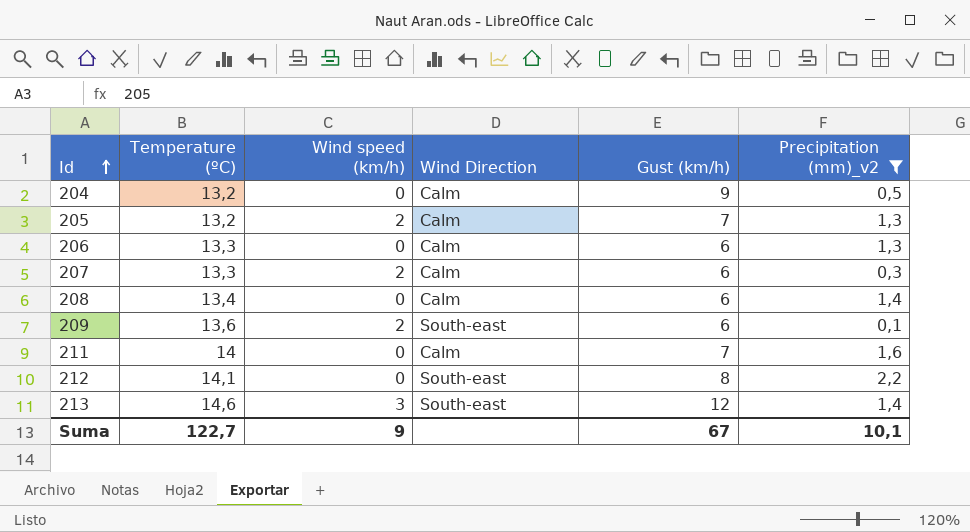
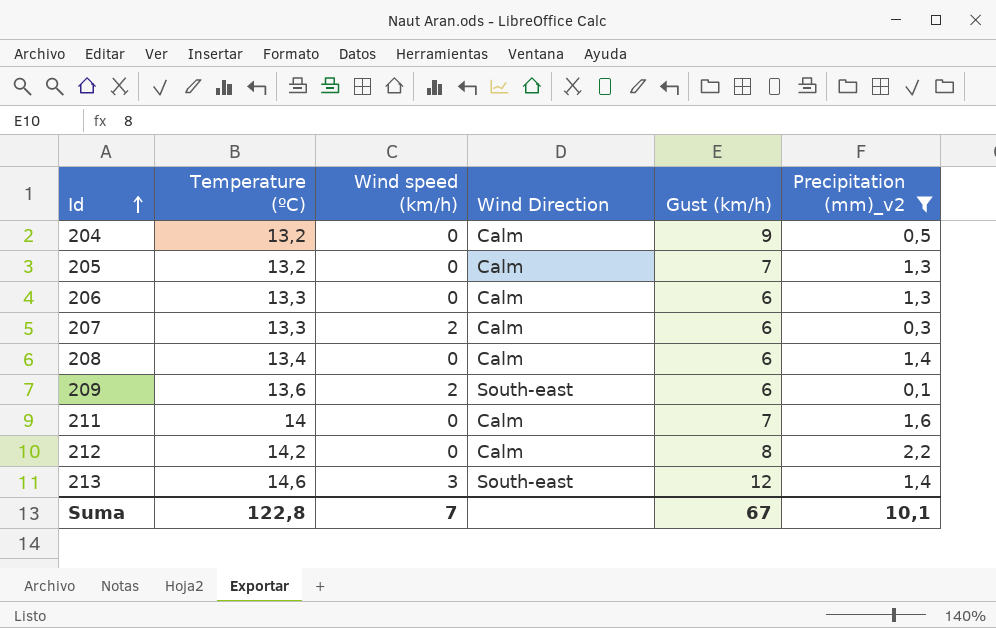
205 | Wind speed (km/h): 2 -> 0
212 | Temperature (ºC): 14,1 -> 14,2
212 | Wind Direction: South-east -> Calm
Suma | Temperature (ºC): 122,7 -> 122,8
Suma | Wind speed (km/h): 9 -> 7

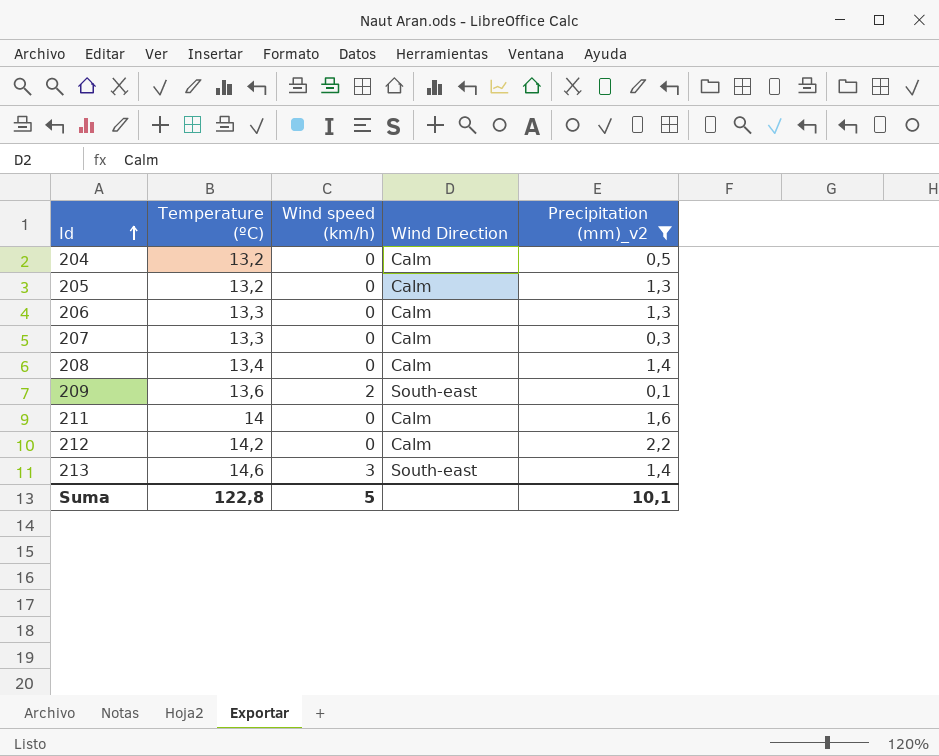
column Gust (km/h) | position: 5 -> none
207 | Wind speed (km/h): 2 -> 0
Suma | Wind speed (km/h): 7 -> 5

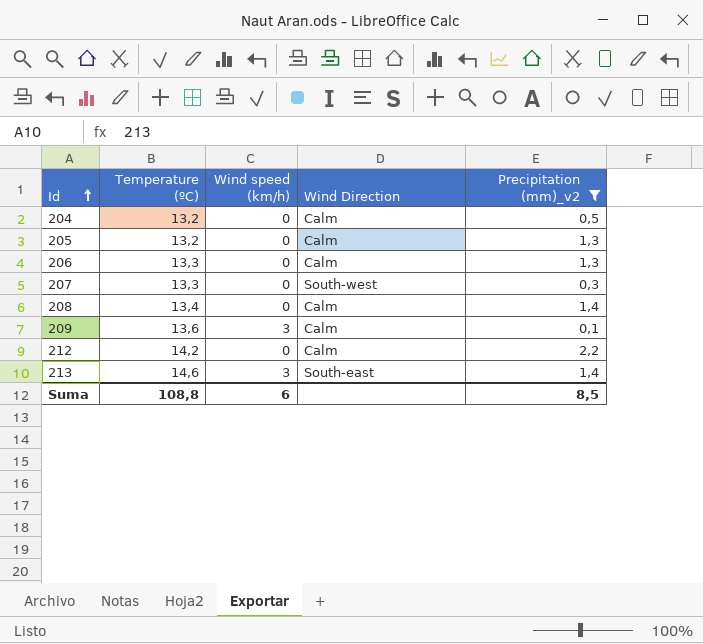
row 211: 14 | 0 | Calm | 1,6 -> none
207 | Wind Direction: Calm -> South-west
209 | Wind speed (km/h): 2 -> 3
209 | Wind Direction: South-east -> Calm
Suma | Temperature (ºC): 122,8 -> 108,8
Suma | Wind speed (km/h): 5 -> 6
Suma | Precipitation (mm)_v2: 10,1 -> 8,5

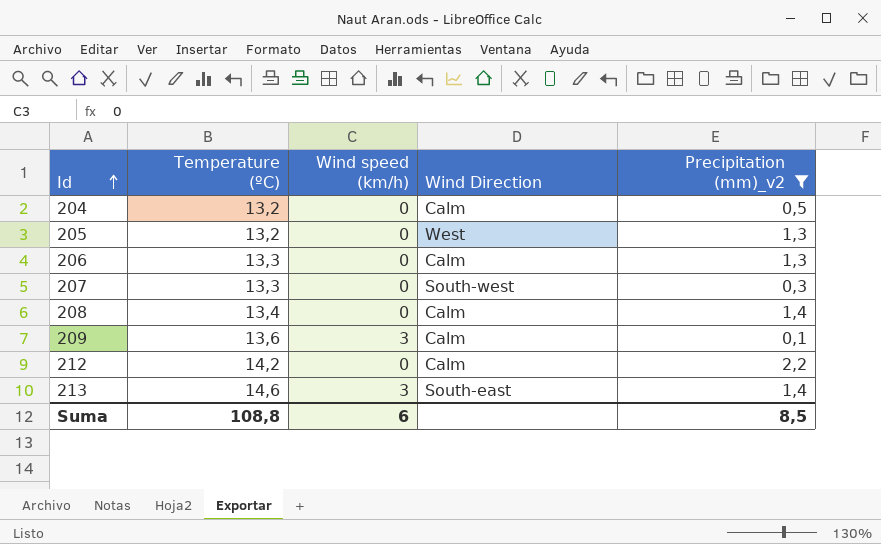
205 | Wind Direction: Calm -> West

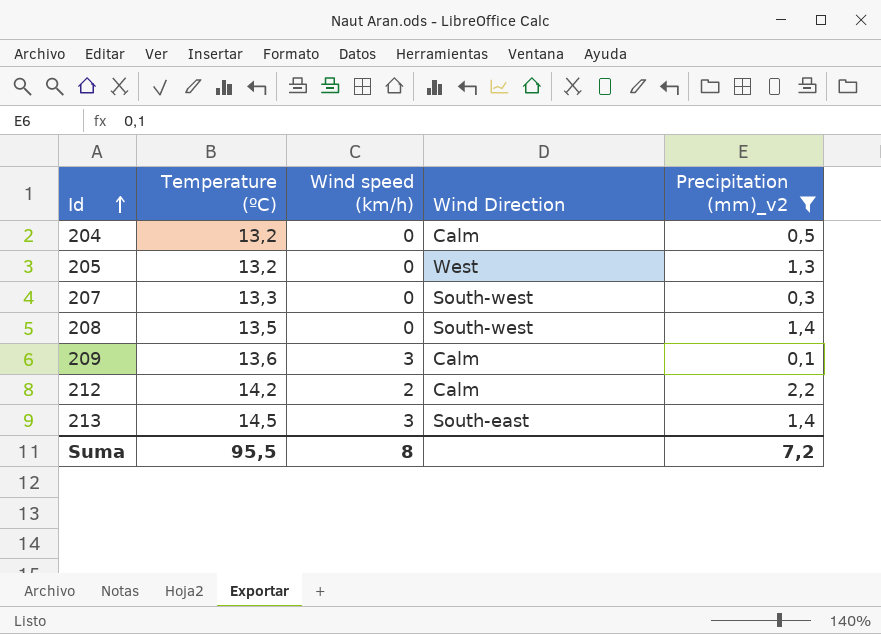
row 206: 13,3 | 0 | Calm | 1,3 -> none
208 | Temperature (ºC): 13,4 -> 13,5
208 | Wind Direction: Calm -> South-west
212 | Wind speed (km/h): 0 -> 2
213 | Temperature (ºC): 14,6 -> 14,5
Suma | Temperature (ºC): 108,8 -> 95,5
Suma | Wind speed (km/h): 6 -> 8
Suma | Precipitation (mm)_v2: 8,5 -> 7,2

